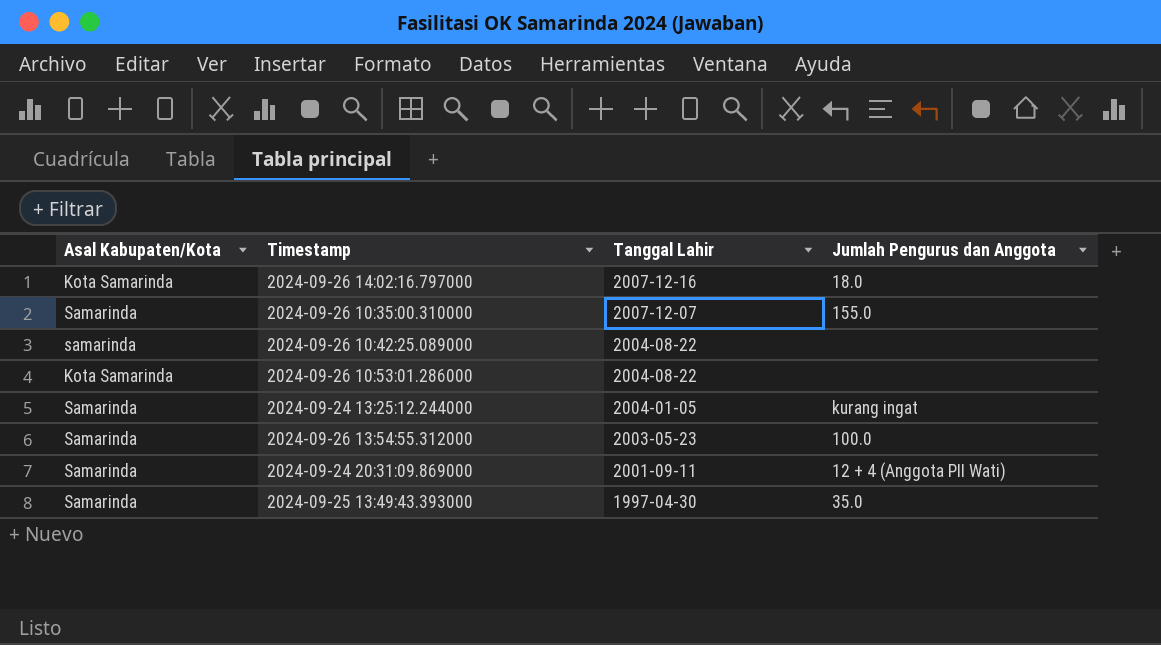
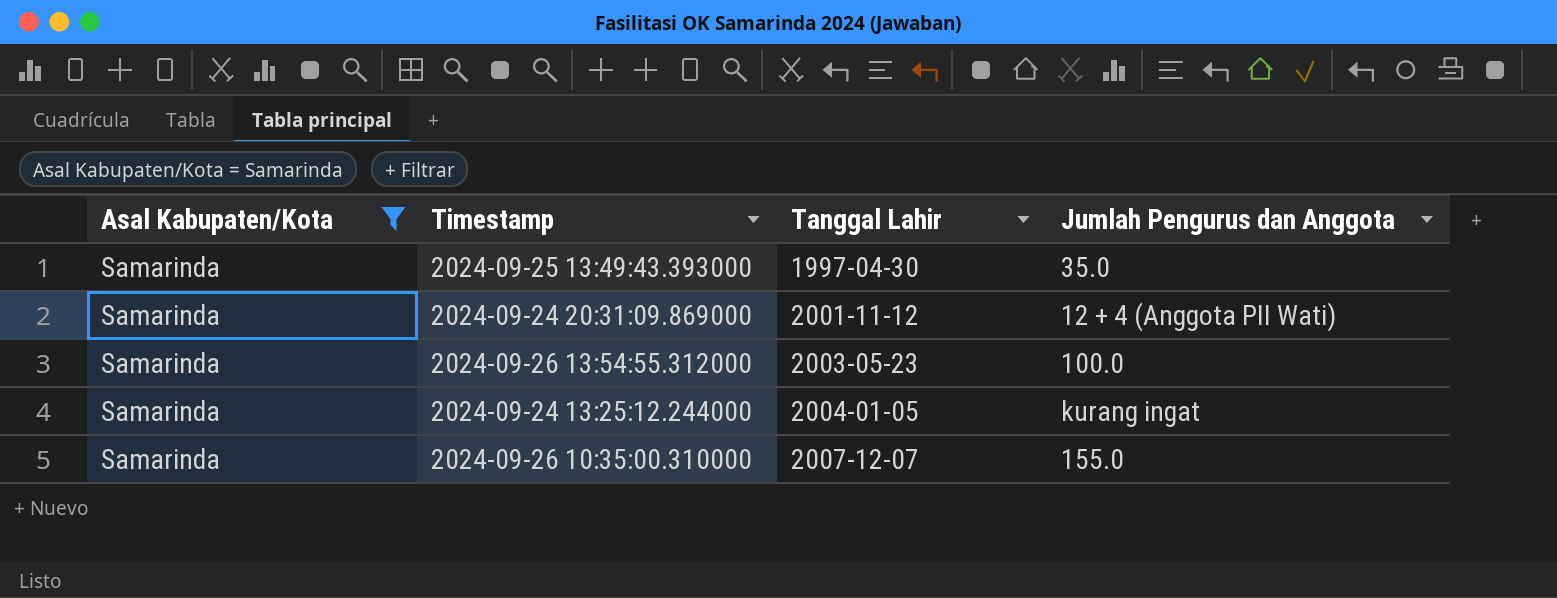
filter: none -> Asal Kabupaten/Kota = Samarinda
row order: Tanggal Lahir descending -> Tanggal Lahir ascending
2024-09-24 20:31:09.869000 | Tanggal Lahir: 2001-09-11 -> 2001-11-12

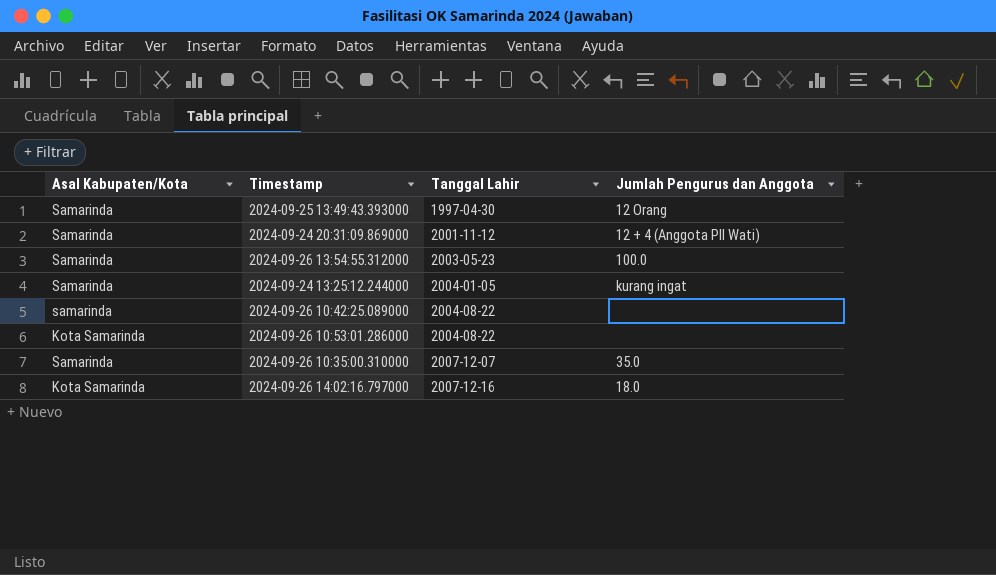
filter: Asal Kabupaten/Kota = Samarinda -> none
2024-09-25 13:49:43.393000 | Jumlah Pengurus dan Anggota: 35.0 -> 12 Orang
2024-09-26 10:35:00.310000 | Jumlah Pengurus dan Anggota: 155.0 -> 35.0

